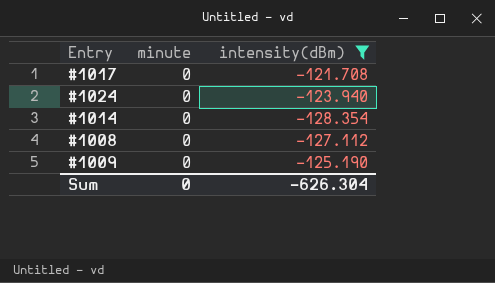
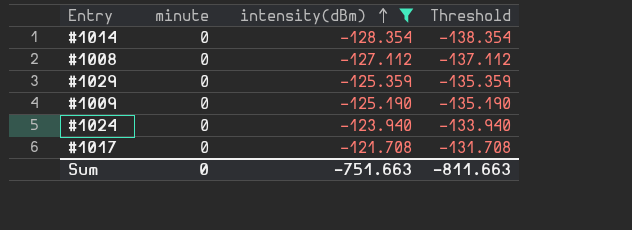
row order: none -> intensity(dBm) ascending
column Threshold | formula: none -> [intensity(dBm)] - 10
row #1029: none -> 0 | -125.359 | -135.359
Sum | intensity(dBm): -626.304 -> -751.663

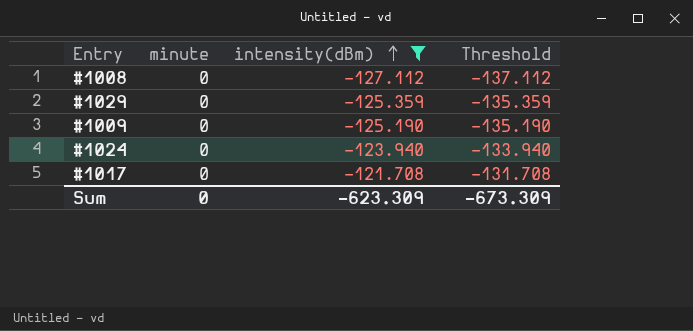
row #1014: 0 | -128.354 | -138.354 -> none
Sum | intensity(dBm): -751.663 -> -623.309
Sum | Threshold: -811.663 -> -673.309

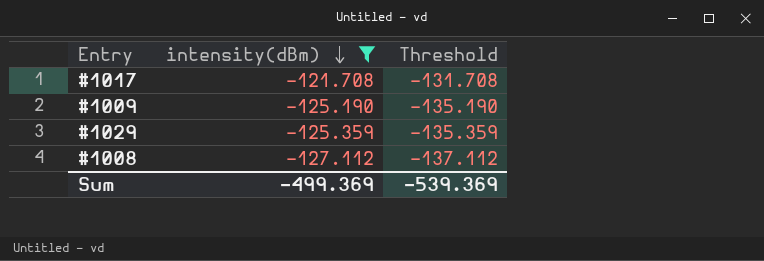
row order: intensity(dBm) ascending -> intensity(dBm) descending
column minute | position: 2 -> none
row #1024: 0 | -123.940 | -133.940 -> none
Sum | intensity(dBm): -623.309 -> -499.369
Sum | Threshold: -673.309 -> -539.369

